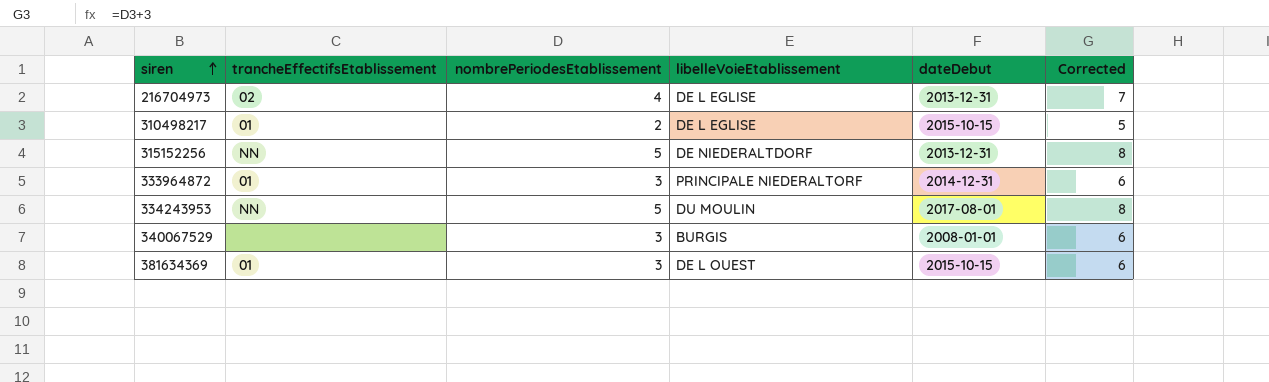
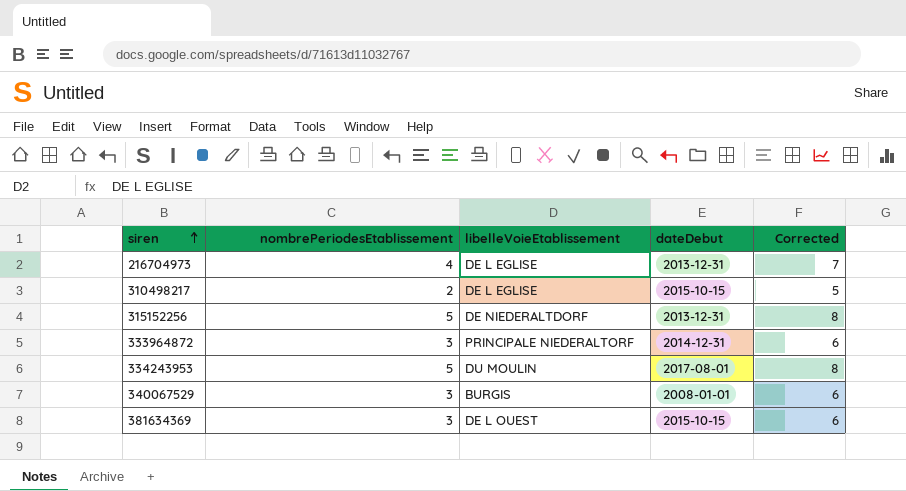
column trancheEffectifsEtablissement | position: 2 -> none

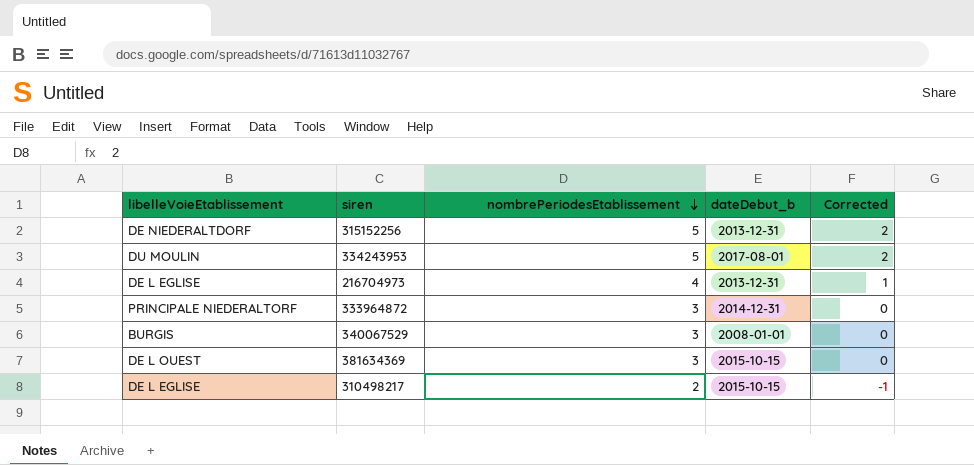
row order: siren ascending -> nombrePeriodesEtablissement descending
column libelleVoieEtablissement | position: 3 -> 1
column name: dateDebut -> dateDebut_b
column Corrected | formula: [nombrePeriodesEtablissement] + 3 -> [nombrePeriodesEtablissement] - 3

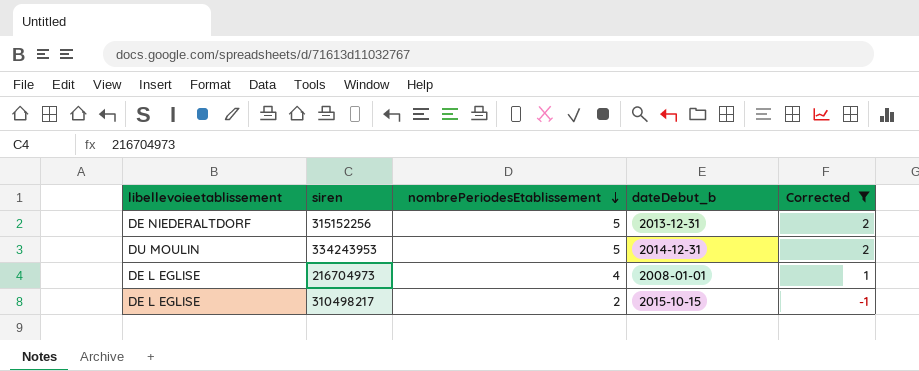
filter: none -> Corrected != 0
column name: libelleVoieEtablissement -> libellevoieetablissement
334243953 | dateDebut_b: 2017-08-01 -> 2014-12-31
216704973 | dateDebut_b: 2013-12-31 -> 2008-01-01

